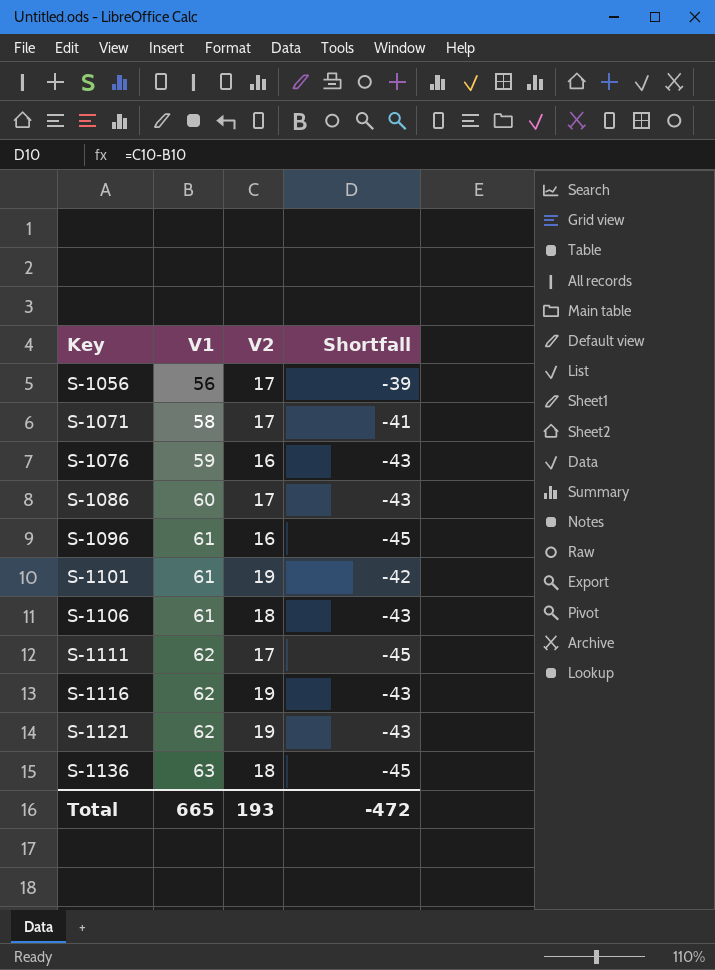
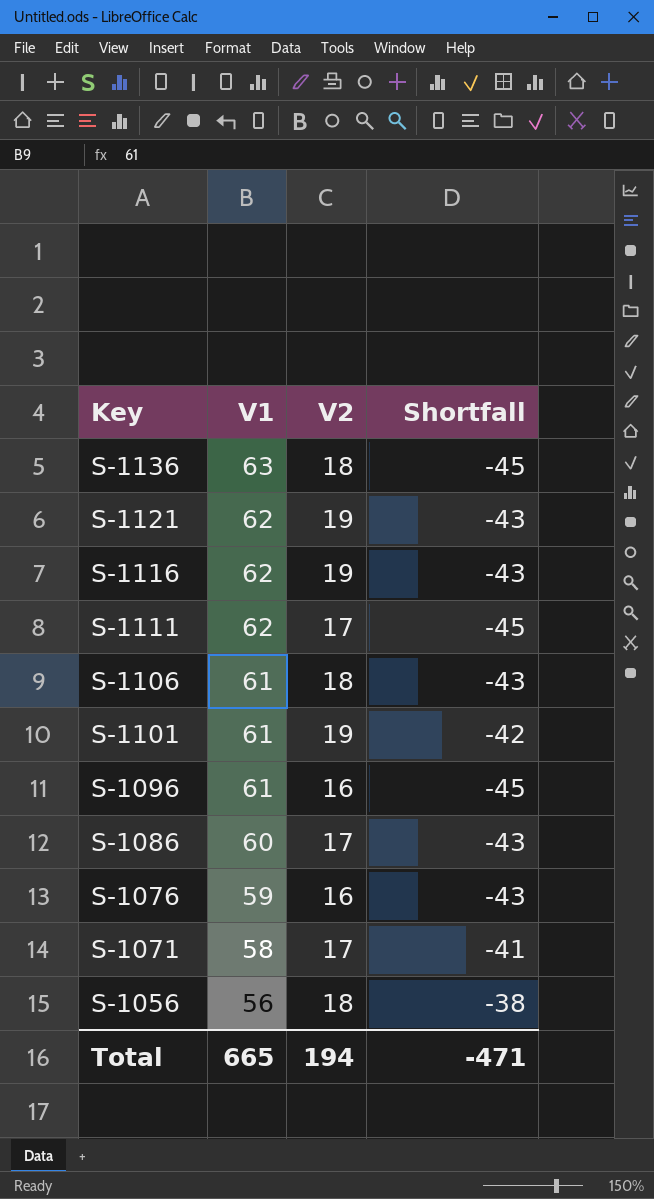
row order: Key ascending -> Key descending
S-1056 | V2: 17 -> 18
S-1056 | Shortfall: -39 -> -38
Total | V2: 193 -> 194
Total | Shortfall: -472 -> -471

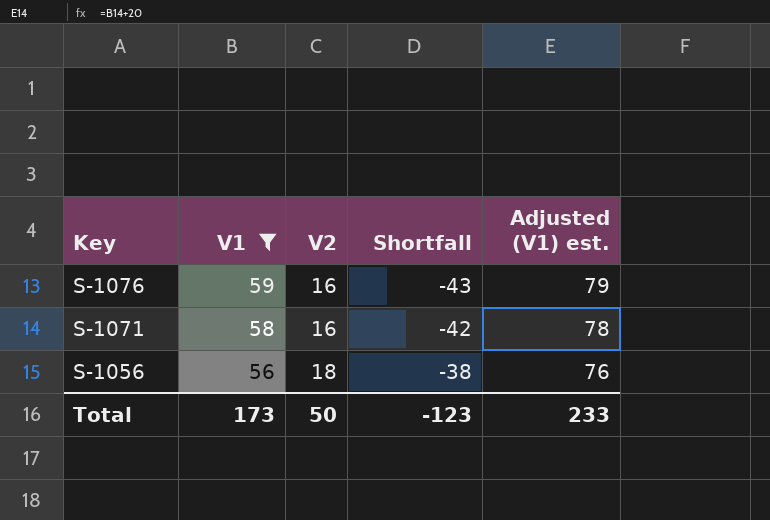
filter: none -> V1 <= 59
column Adjusted (V1) est. | formula: none -> [V1] + 20
S-1071 | V2: 17 -> 16
S-1071 | Shortfall: -41 -> -42
Total | V1: 665 -> 173
Total | V2: 194 -> 50
Total | Shortfall: -471 -> -123

